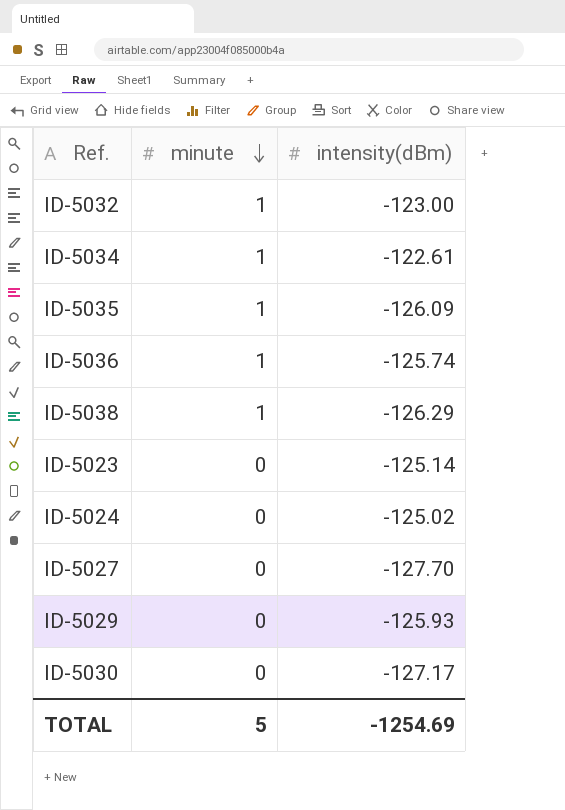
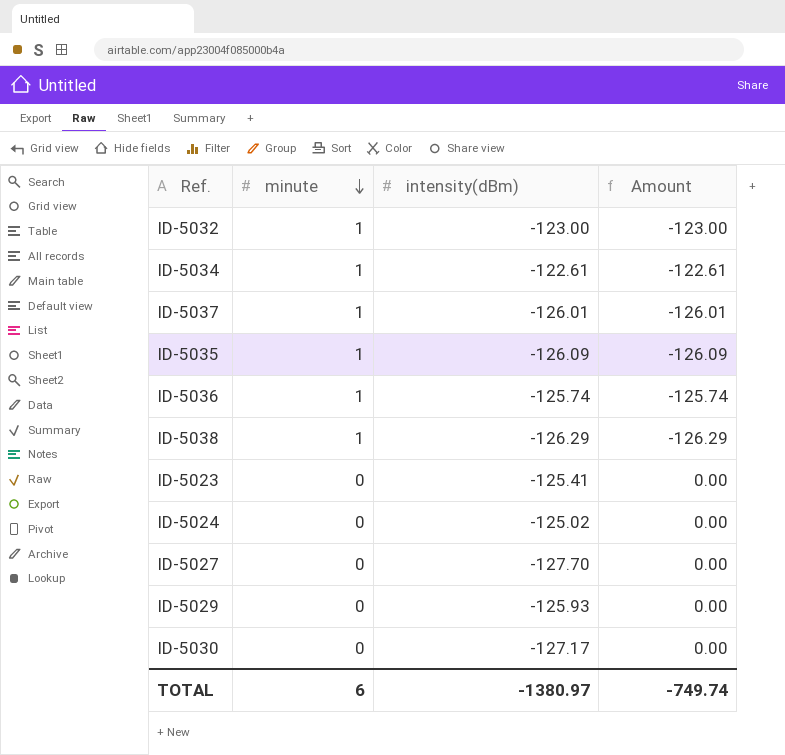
column Amount | formula: none -> [minute] * [intensity(dBm)]
row ID-5037: none -> 1 | -126.01 | -126.01
ID-5023 | intensity(dBm): -125.14 -> -125.41
TOTAL | minute: 5 -> 6
TOTAL | intensity(dBm): -1254.69 -> -1380.97

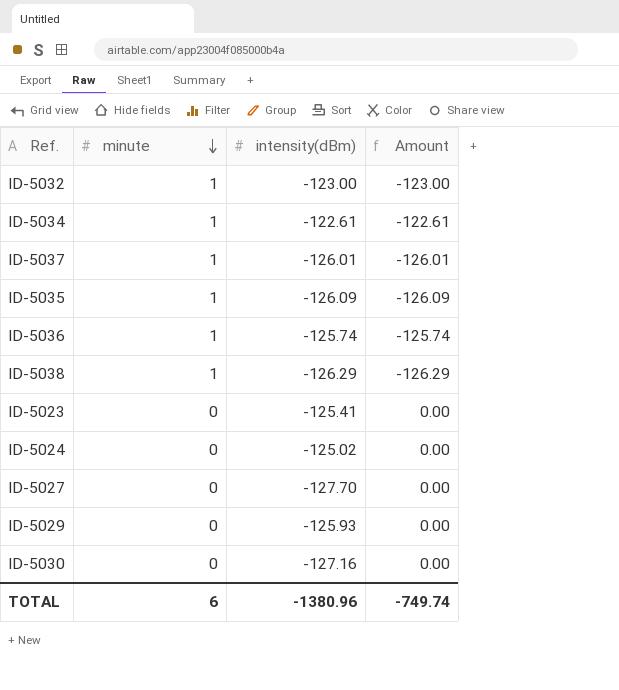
ID-5030 | intensity(dBm): -127.17 -> -127.16
TOTAL | intensity(dBm): -1380.97 -> -1380.96

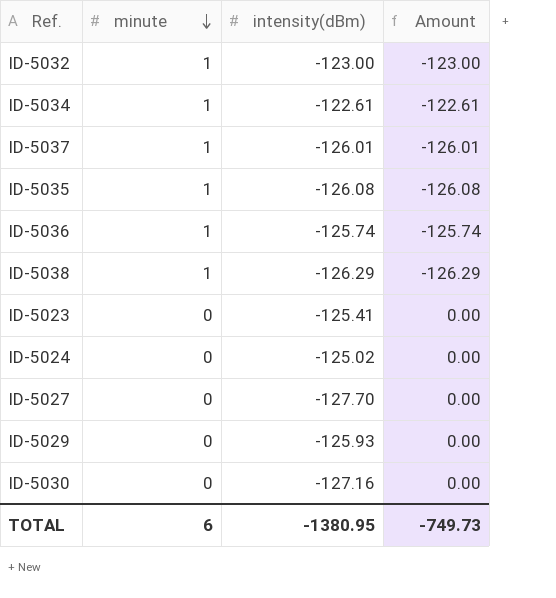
ID-5035 | intensity(dBm): -126.09 -> -126.08
ID-5035 | Amount: -126.09 -> -126.08
TOTAL | intensity(dBm): -1380.96 -> -1380.95
TOTAL | Amount: -749.74 -> -749.73

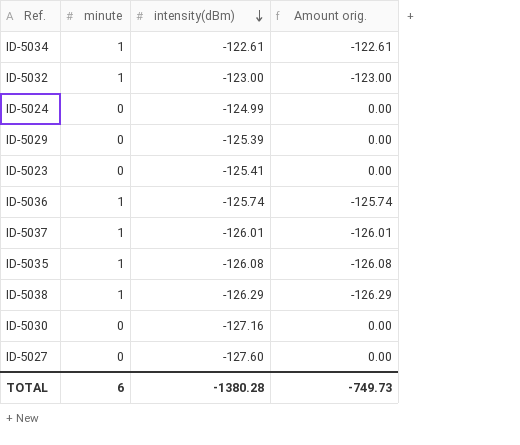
row order: minute descending -> intensity(dBm) descending
column name: Amount -> Amount orig.
ID-5024 | intensity(dBm): -125.02 -> -124.99
ID-5029 | intensity(dBm): -125.93 -> -125.39
ID-5027 | intensity(dBm): -127.70 -> -127.60
TOTAL | intensity(dBm): -1380.95 -> -1380.28

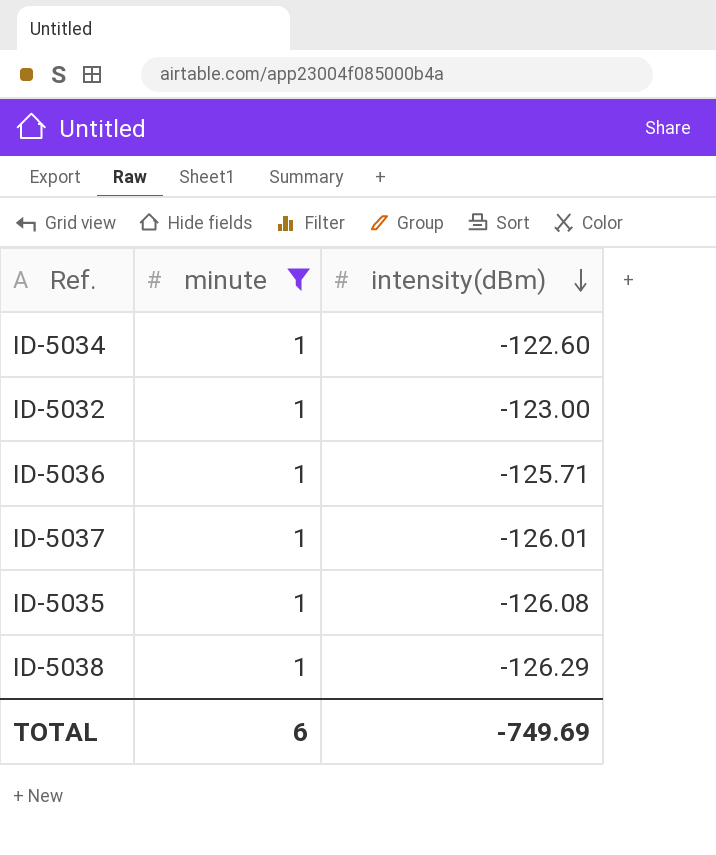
filter: none -> minute = 1
column Amount orig. | formula: [minute] * [intensity(dBm)] -> none
ID-5034 | intensity(dBm): -122.61 -> -122.60
ID-5036 | intensity(dBm): -125.74 -> -125.71
TOTAL | intensity(dBm): -1380.28 -> -749.69

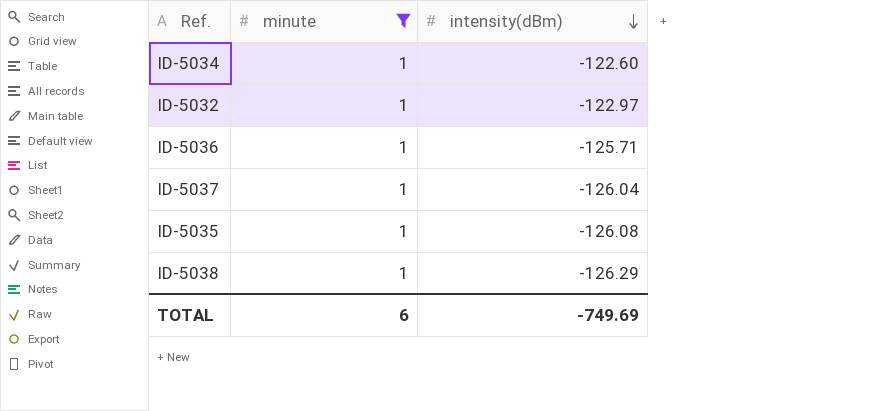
ID-5032 | intensity(dBm): -123.00 -> -122.97
ID-5037 | intensity(dBm): -126.01 -> -126.04

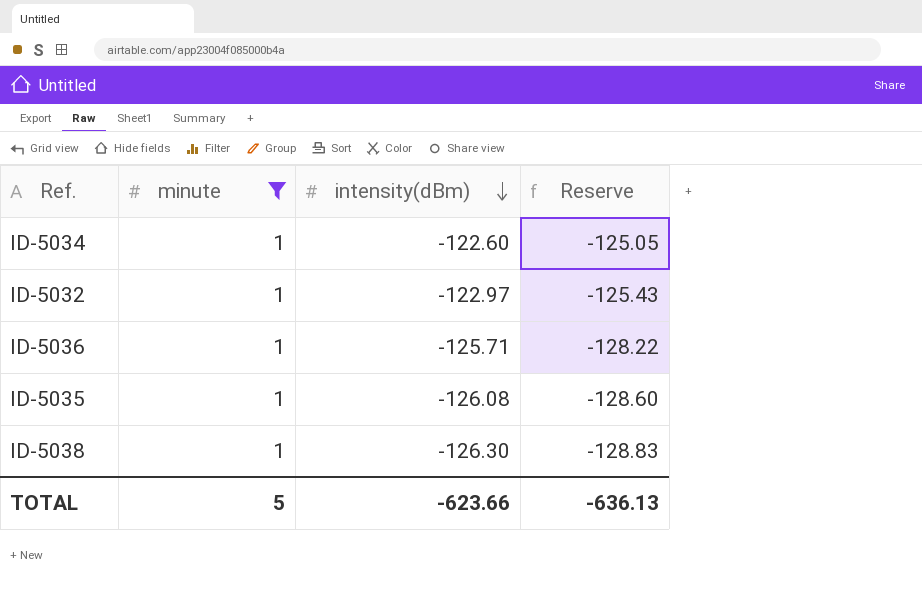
column Reserve | formula: none -> [intensity(dBm)] * 1.02
row ID-5037: 1 | -126.04 -> none
ID-5038 | intensity(dBm): -126.29 -> -126.30
TOTAL | minute: 6 -> 5
TOTAL | intensity(dBm): -749.69 -> -623.66

